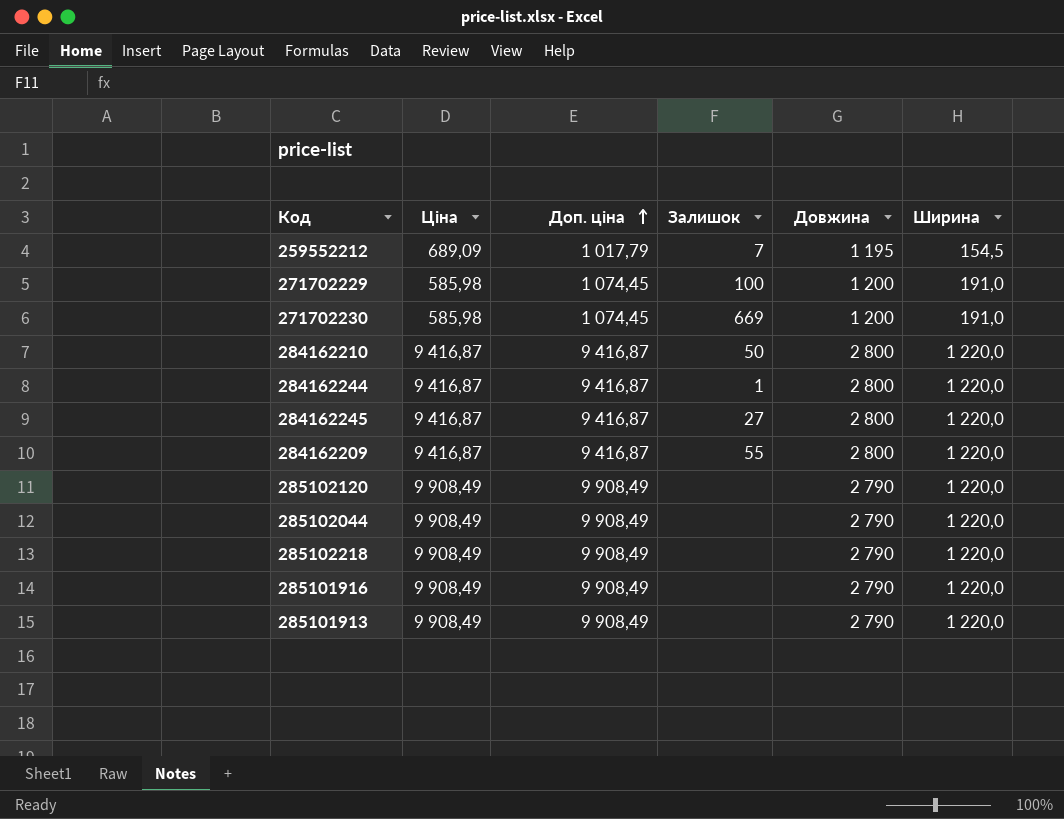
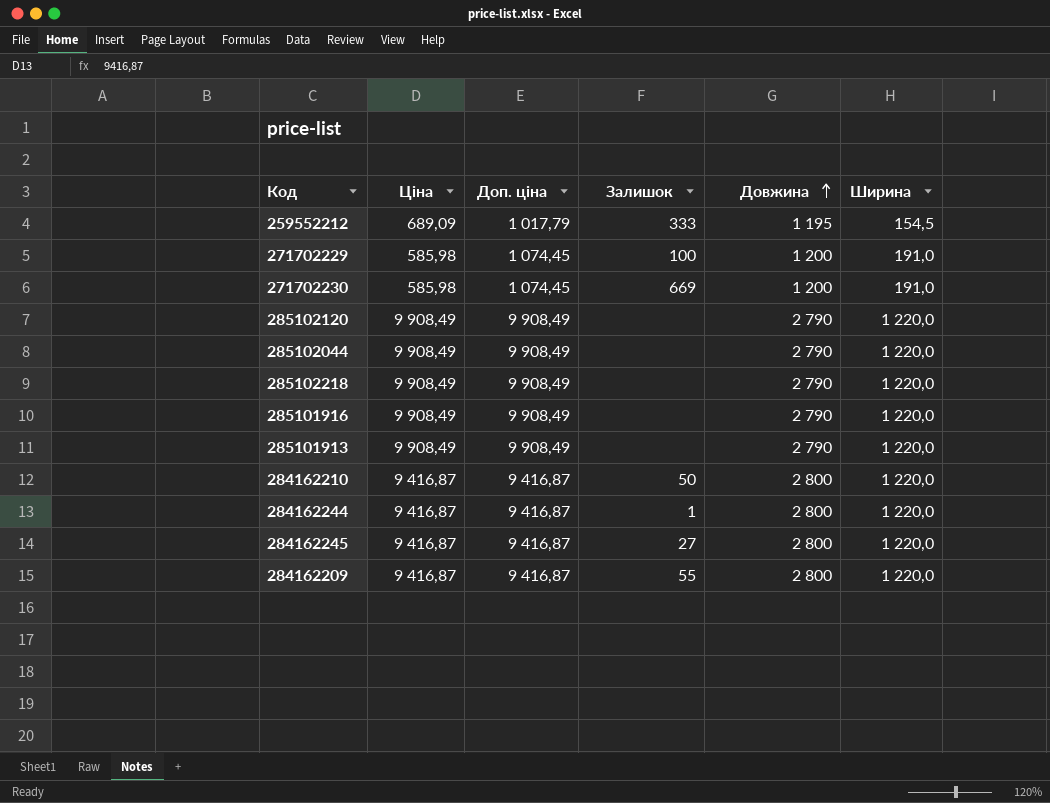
row order: Доп. ціна ascending -> Довжина ascending
259552212 | Залишок: 7 -> 333

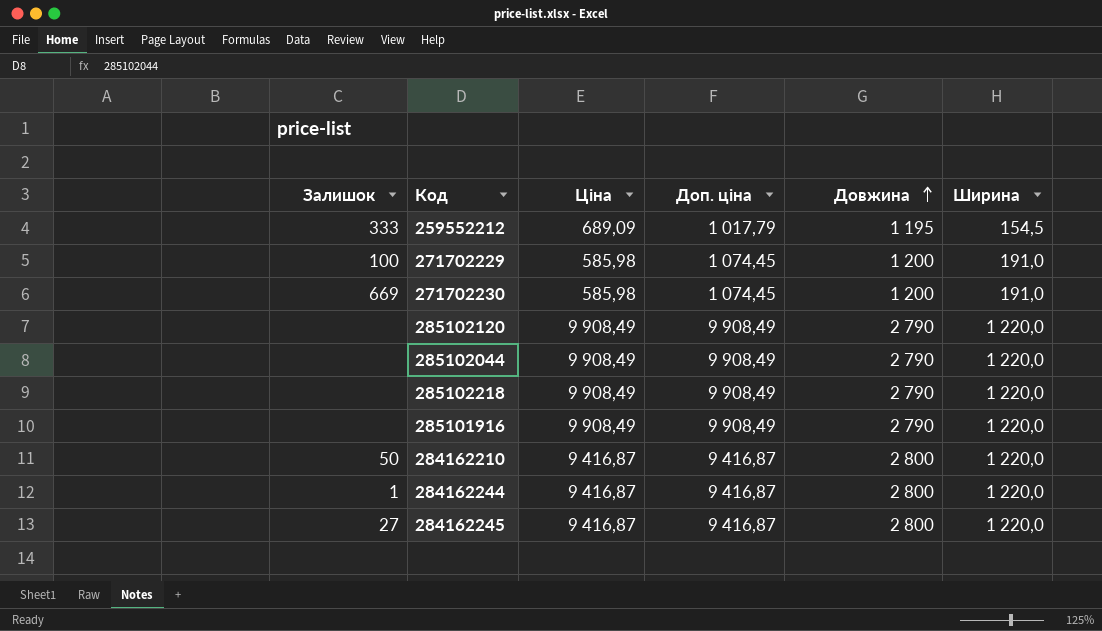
column Залишок | position: 4 -> 1
row 285101913: 9 908,49 | 9 908,49 | none | 2 790 | 1 220,0 -> none
row 284162209: 9 416,87 | 9 416,87 | 55 | 2 800 | 1 220,0 -> none

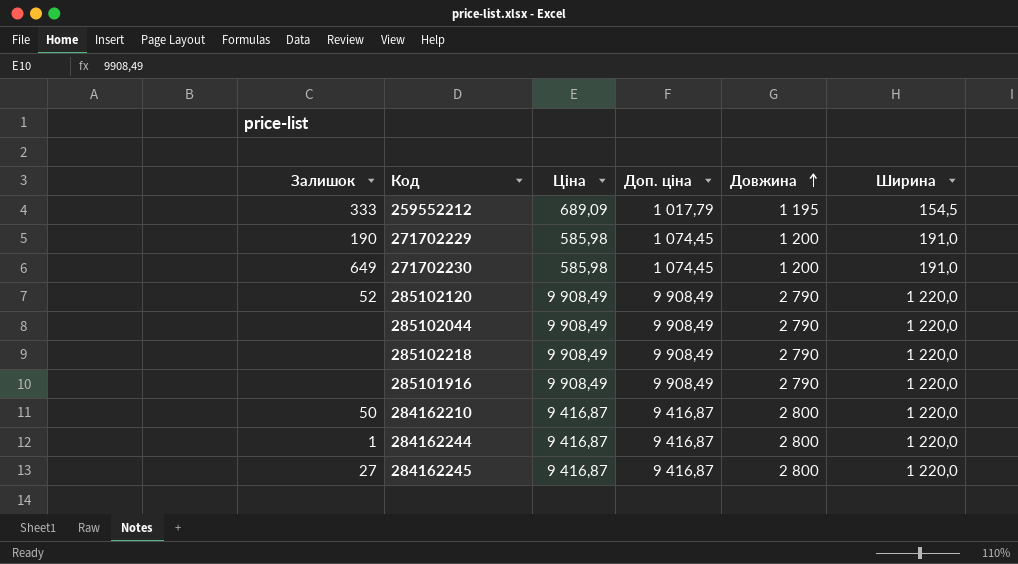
271702229 | Залишок: 100 -> 190
271702230 | Залишок: 669 -> 649
285102120 | Залишок: none -> 52

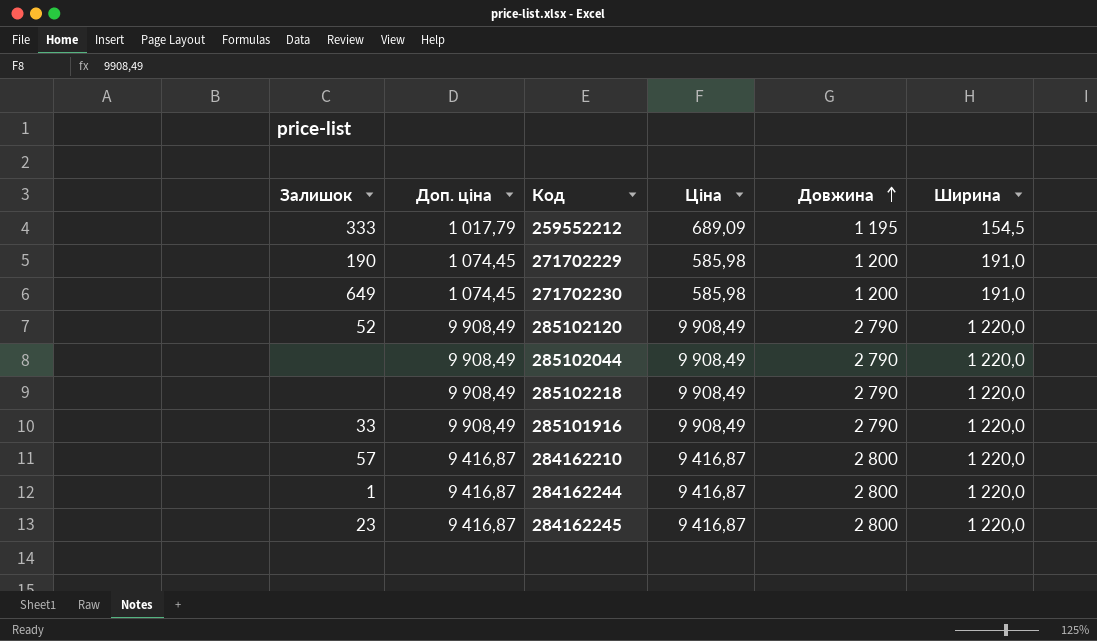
column Доп. ціна | position: 4 -> 2
285101916 | Залишок: none -> 33
284162210 | Залишок: 50 -> 57
284162245 | Залишок: 27 -> 23

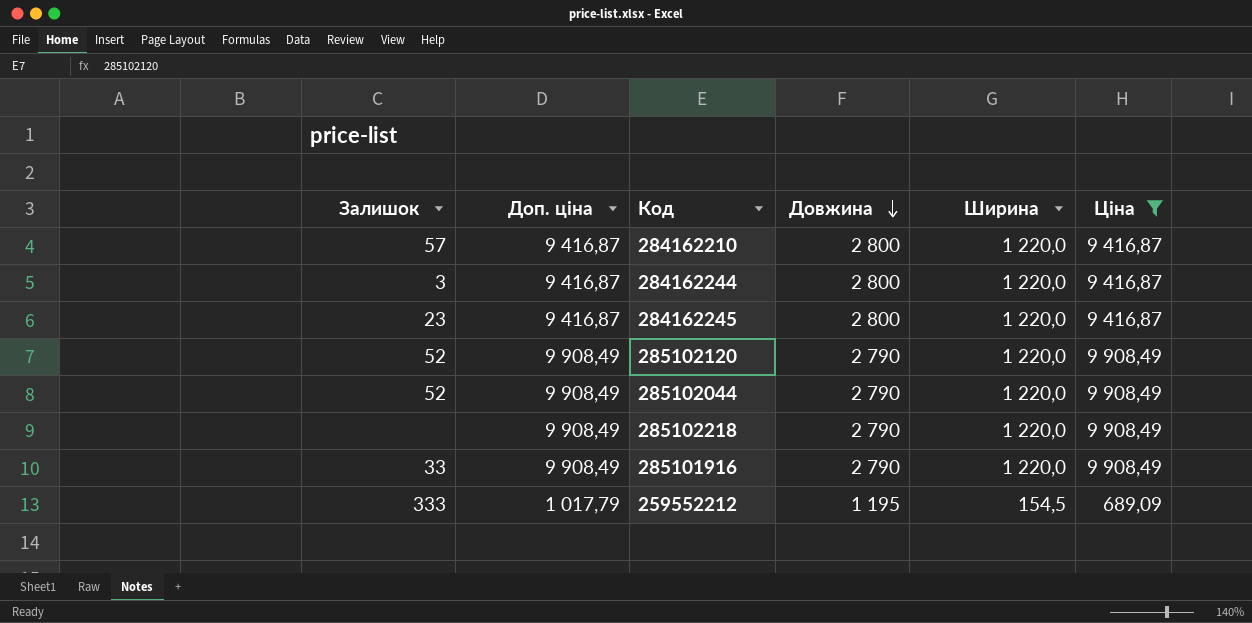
filter: none -> Ціна != 585,98
row order: Довжина ascending -> Довжина descending
column Ціна | position: 4 -> 6
284162244 | Залишок: 1 -> 3
285102044 | Залишок: none -> 52

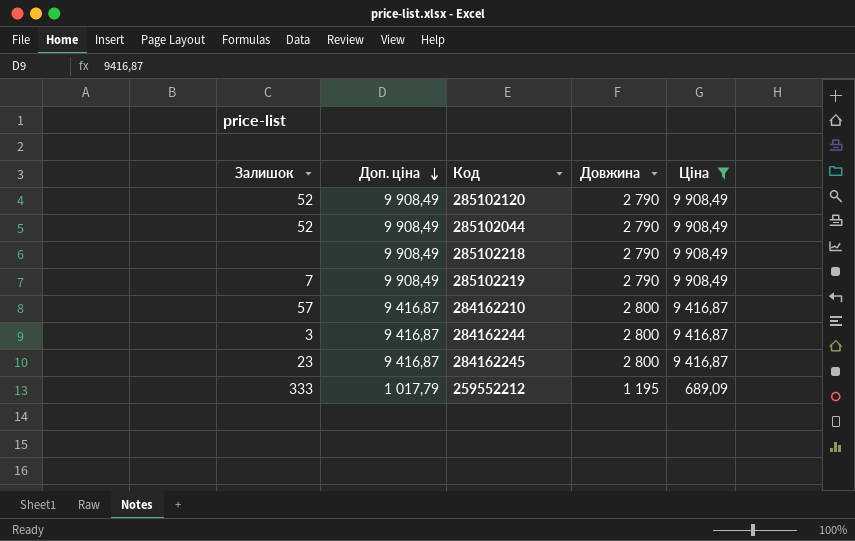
row order: Довжина descending -> Доп. ціна descending
column Ширина | position: 5 -> none
row 285101916: 33 | 9 908,49 | 2 790 | 1 220,0 | 9 908,49 -> none
row 285102219: none -> 7 | 9 908,49 | 2 790 | 9 908,49

